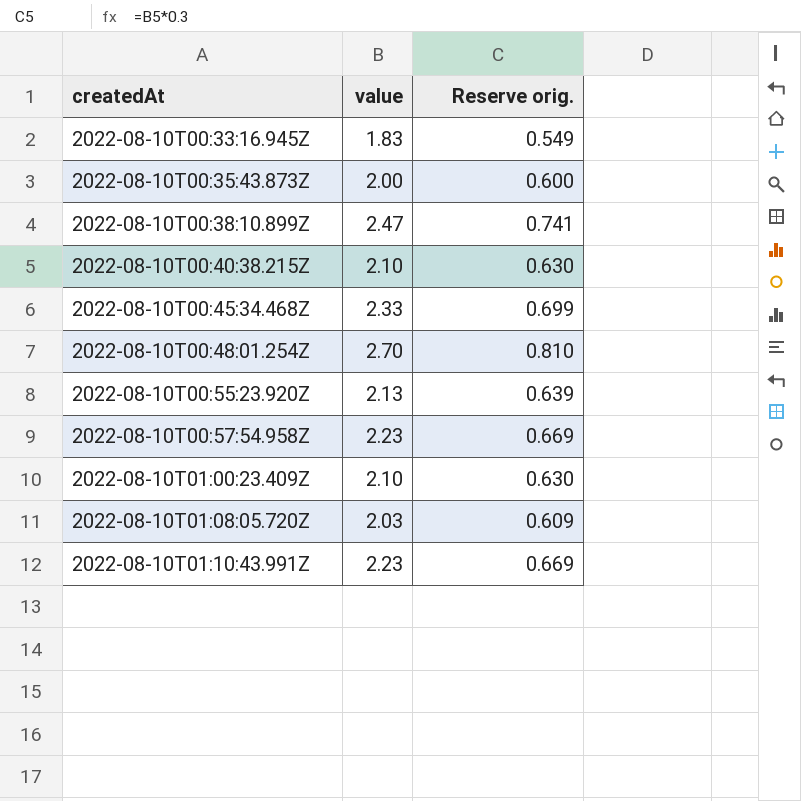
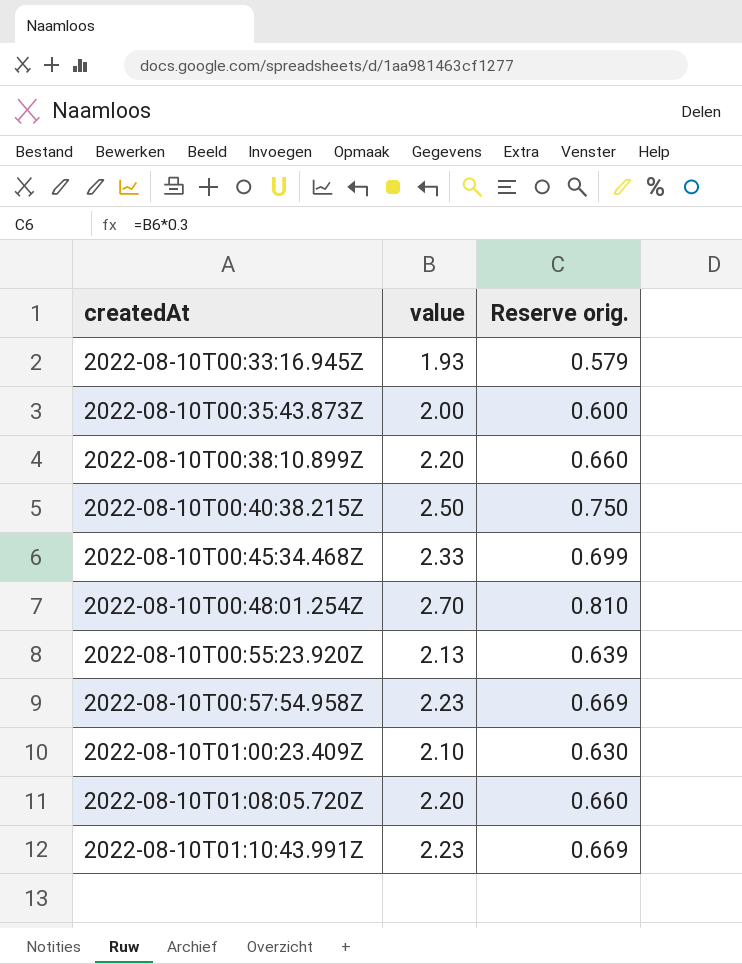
2022-08-10T00:33:16.945Z | value: 1.83 -> 1.93
2022-08-10T00:33:16.945Z | Reserve orig.: 0.549 -> 0.579
2022-08-10T00:38:10.899Z | value: 2.47 -> 2.20
2022-08-10T00:38:10.899Z | Reserve orig.: 0.741 -> 0.660
2022-08-10T00:40:38.215Z | value: 2.10 -> 2.50
2022-08-10T00:40:38.215Z | Reserve orig.: 0.630 -> 0.750
2022-08-10T01:08:05.720Z | value: 2.03 -> 2.20
2022-08-10T01:08:05.720Z | Reserve orig.: 0.609 -> 0.660

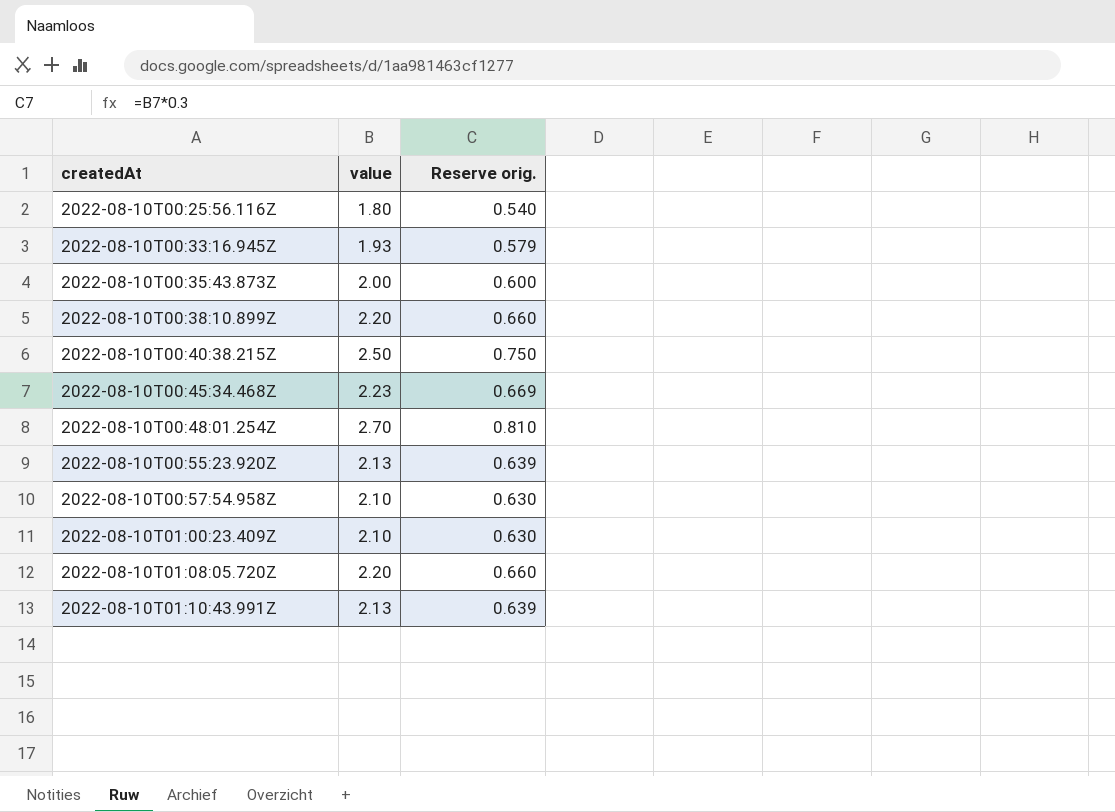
row 2022-08-10T00:25:56.116Z: none -> 1.80 | 0.540
2022-08-10T00:45:34.468Z | value: 2.33 -> 2.23
2022-08-10T00:45:34.468Z | Reserve orig.: 0.699 -> 0.669
2022-08-10T00:57:54.958Z | value: 2.23 -> 2.10
2022-08-10T00:57:54.958Z | Reserve orig.: 0.669 -> 0.630
2022-08-10T01:10:43.991Z | value: 2.23 -> 2.13
2022-08-10T01:10:43.991Z | Reserve orig.: 0.669 -> 0.639

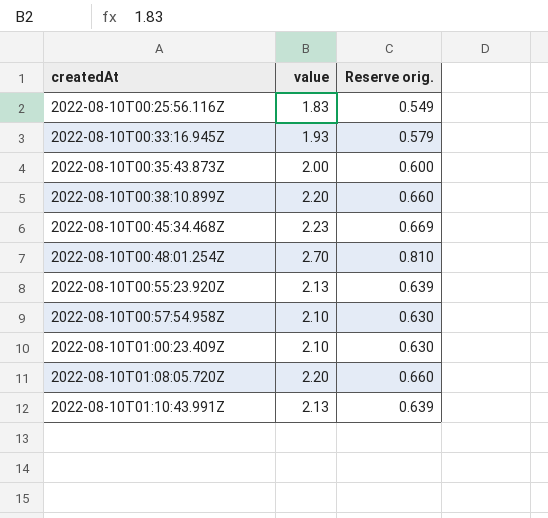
row 2022-08-10T00:40:38.215Z: 2.50 | 0.750 -> none
2022-08-10T00:25:56.116Z | value: 1.80 -> 1.83
2022-08-10T00:25:56.116Z | Reserve orig.: 0.540 -> 0.549

